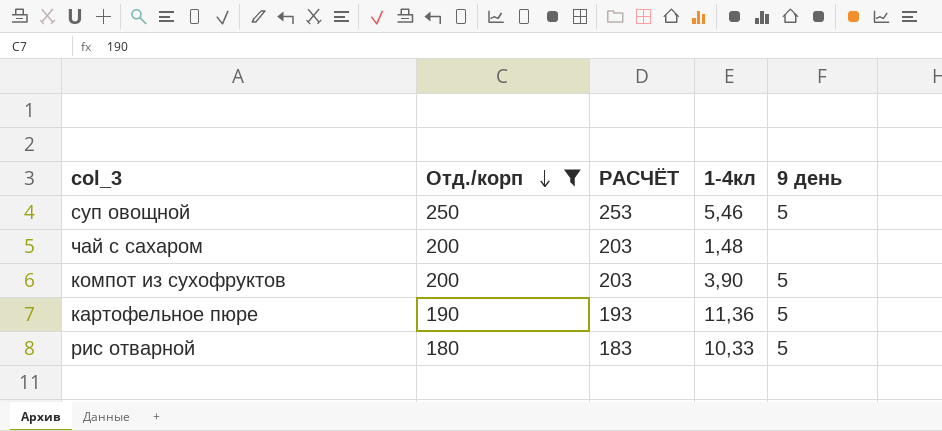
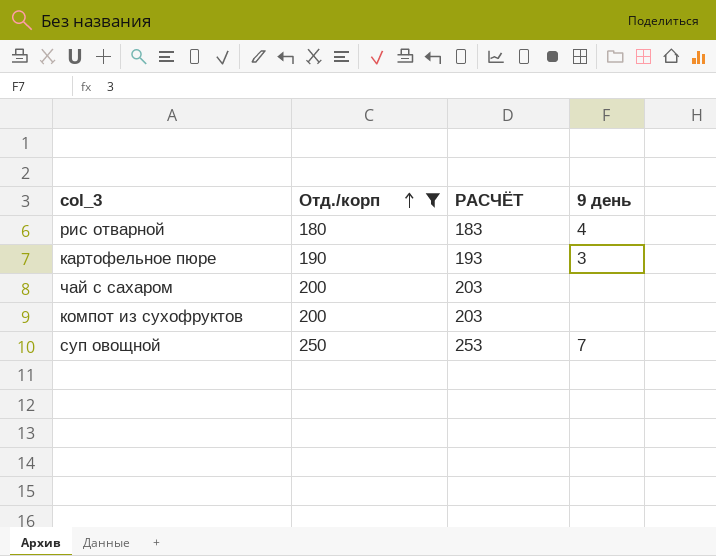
row order: Отд./корп descending -> Отд./корп ascending
column 1-4кл | position: 4 -> none
рис отварной | 9 день: 5 -> 4
картофельное пюре | 9 день: 5 -> 3
компот из сухофруктов | 9 день: 5 -> none
суп овощной | 9 день: 5 -> 7

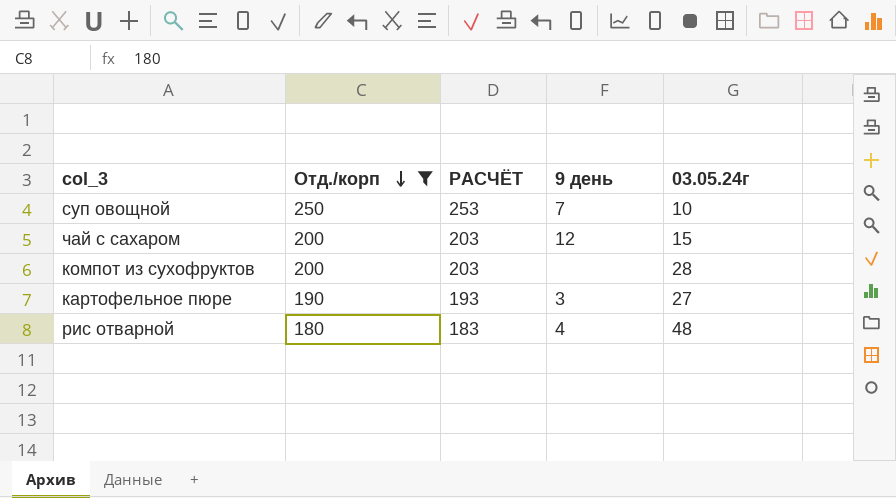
row order: Отд./корп ascending -> Отд./корп descending
column 03.05.24г | position: none -> 5
чай с сахаром | 9 день: none -> 12

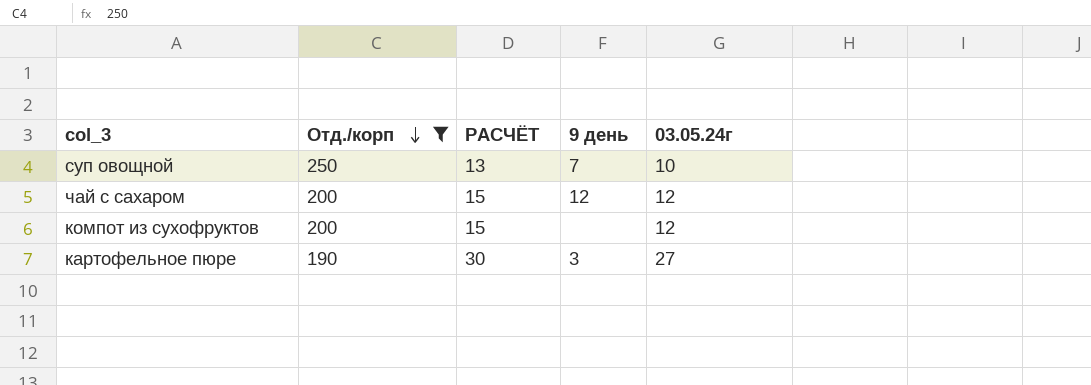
column РАСЧЁТ | formula: [Отд./корп] + 3 -> [03.05.24г] + 3
row рис отварной: 180 | 183 | 4 | 48 -> none
чай с сахаром | 03.05.24г: 15 -> 12
компот из сухофруктов | 03.05.24г: 28 -> 12

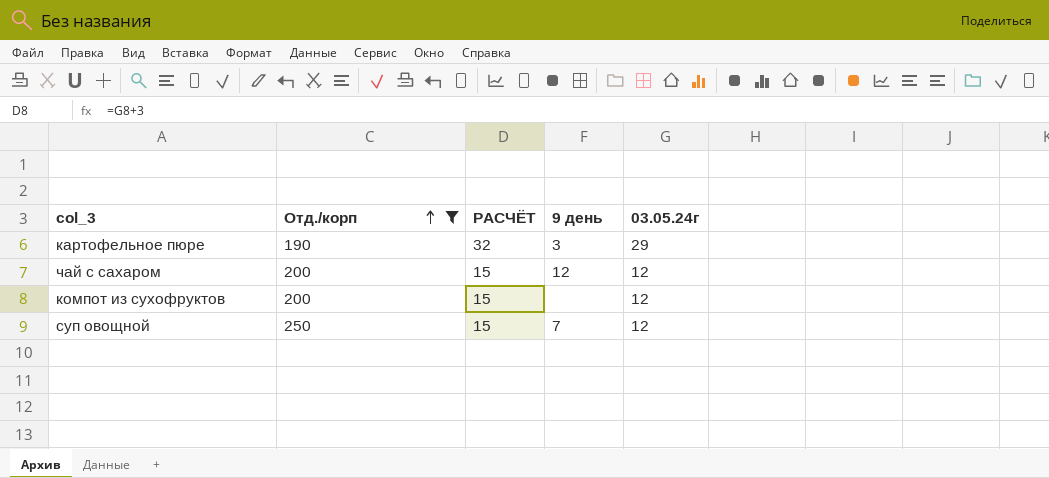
row order: Отд./корп descending -> Отд./корп ascending
картофельное пюре | РАСЧЁТ: 30 -> 32
картофельное пюре | 03.05.24г: 27 -> 29
суп овощной | РАСЧЁТ: 13 -> 15
суп овощной | 03.05.24г: 10 -> 12

